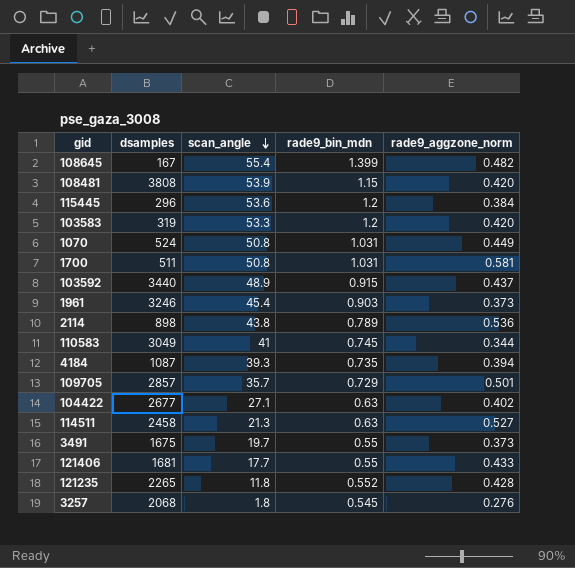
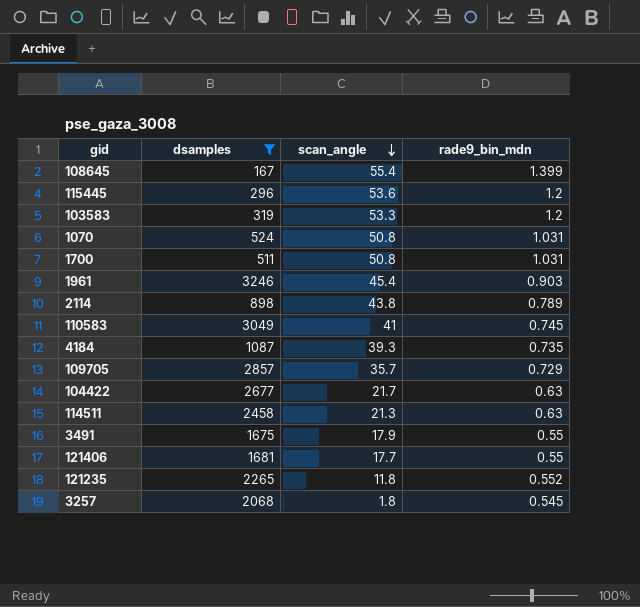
filter: none -> dsamples <= 3246
column rade9_aggzone_norm | position: 5 -> none
104422 | scan_angle: 27.1 -> 21.7
3491 | scan_angle: 19.7 -> 17.9

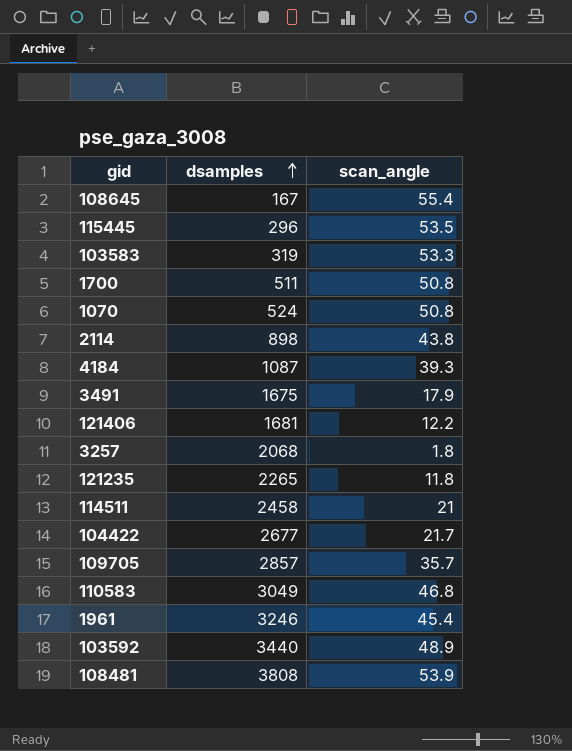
filter: dsamples <= 3246 -> none
row order: scan_angle descending -> dsamples ascending
column rade9_bin_mdn | position: 4 -> none
115445 | scan_angle: 53.6 -> 53.5
121406 | scan_angle: 17.7 -> 12.2
114511 | scan_angle: 21.3 -> 21
110583 | scan_angle: 41 -> 46.8

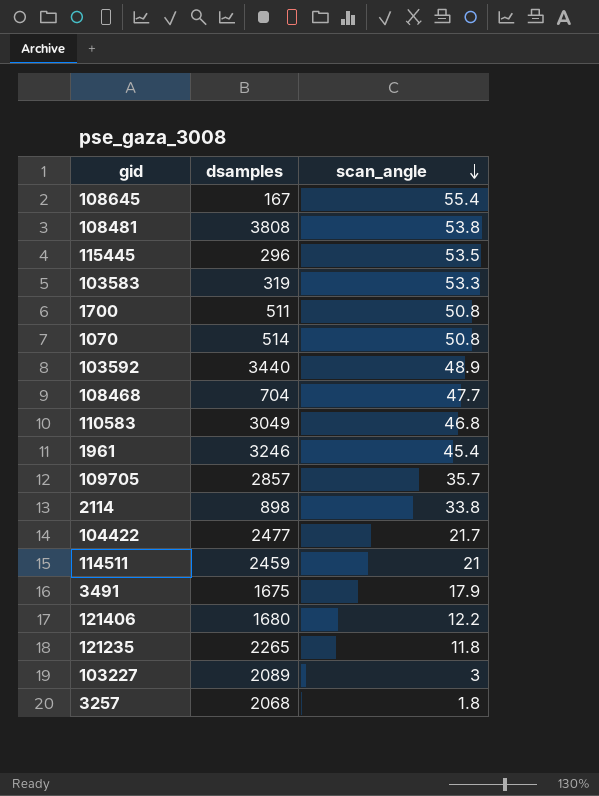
row order: dsamples ascending -> scan_angle descending
row 4184: 1087 | 39.3 -> none
108481 | scan_angle: 53.9 -> 53.8
1070 | dsamples: 524 -> 514
row 108468: none -> 704 | 47.7
2114 | scan_angle: 43.8 -> 33.8
104422 | dsamples: 2677 -> 2477
114511 | dsamples: 2458 -> 2459
121406 | dsamples: 1681 -> 1680
row 103227: none -> 2089 | 3

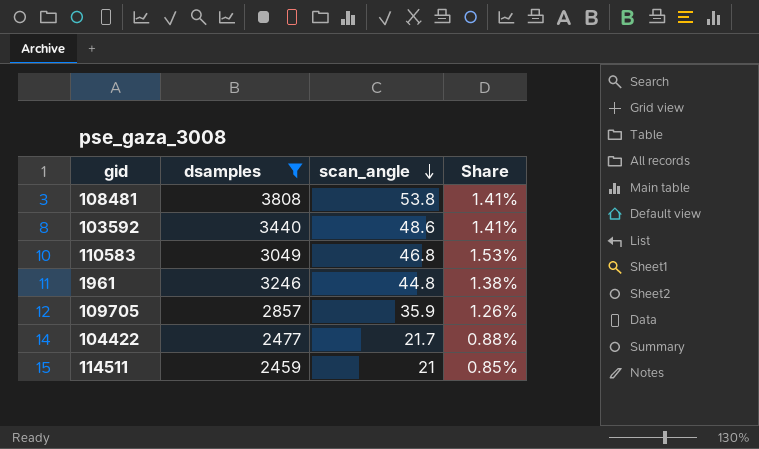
filter: none -> dsamples >= 2459
column Share | formula: none -> [scan_angle] / [dsamples]
103592 | scan_angle: 48.9 -> 48.6
1961 | scan_angle: 45.4 -> 44.8
109705 | scan_angle: 35.7 -> 35.9

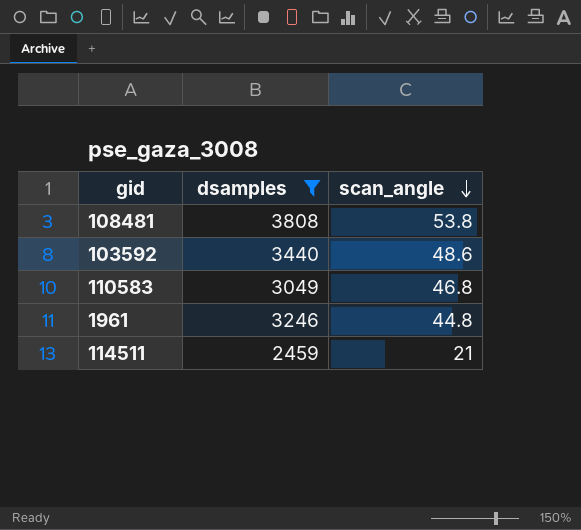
column Share | formula: [scan_angle] / [dsamples] -> none
row 109705: 2857 | 35.9 | 1.26% -> none
row 104422: 2477 | 21.7 | 0.88% -> none

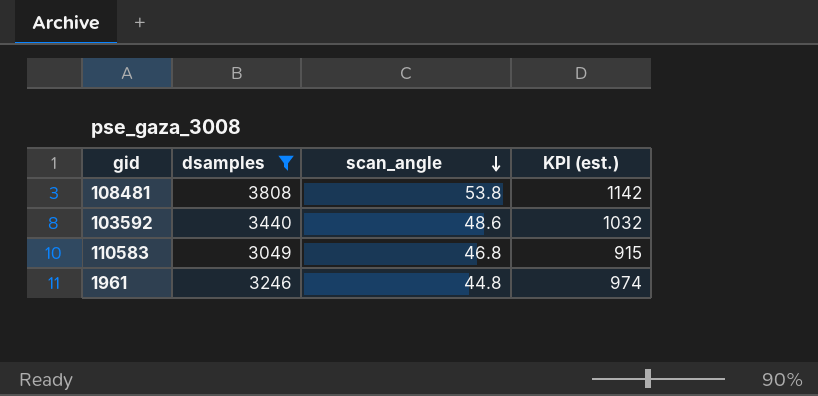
column KPI (est.) | formula: none -> [dsamples] * 0.3
row 114511: 2459 | 21 -> none

